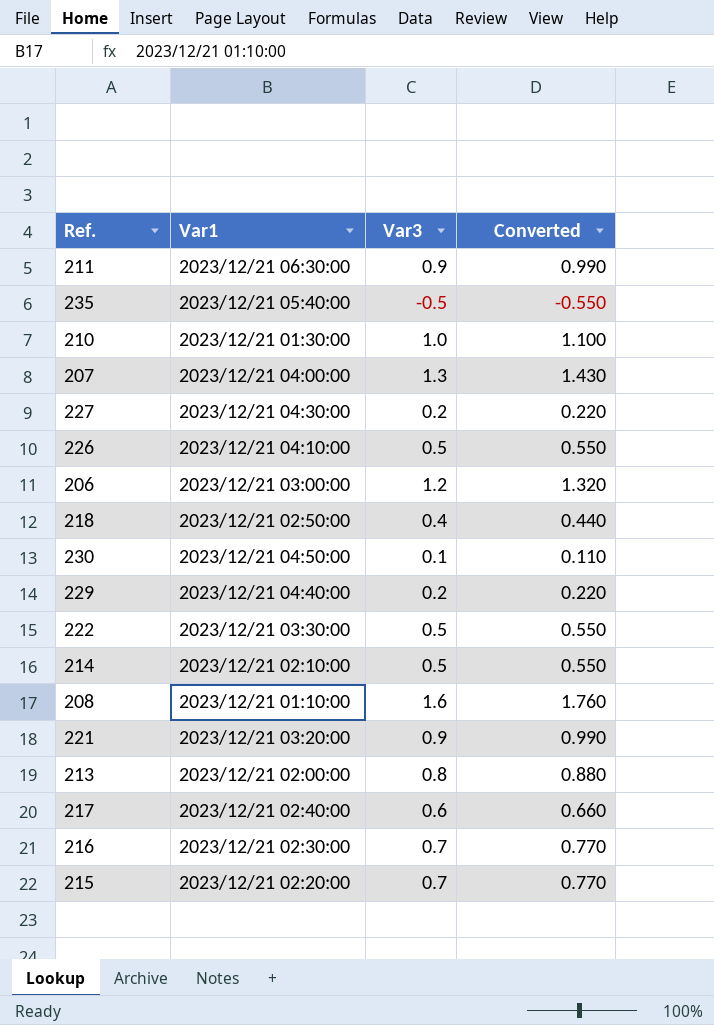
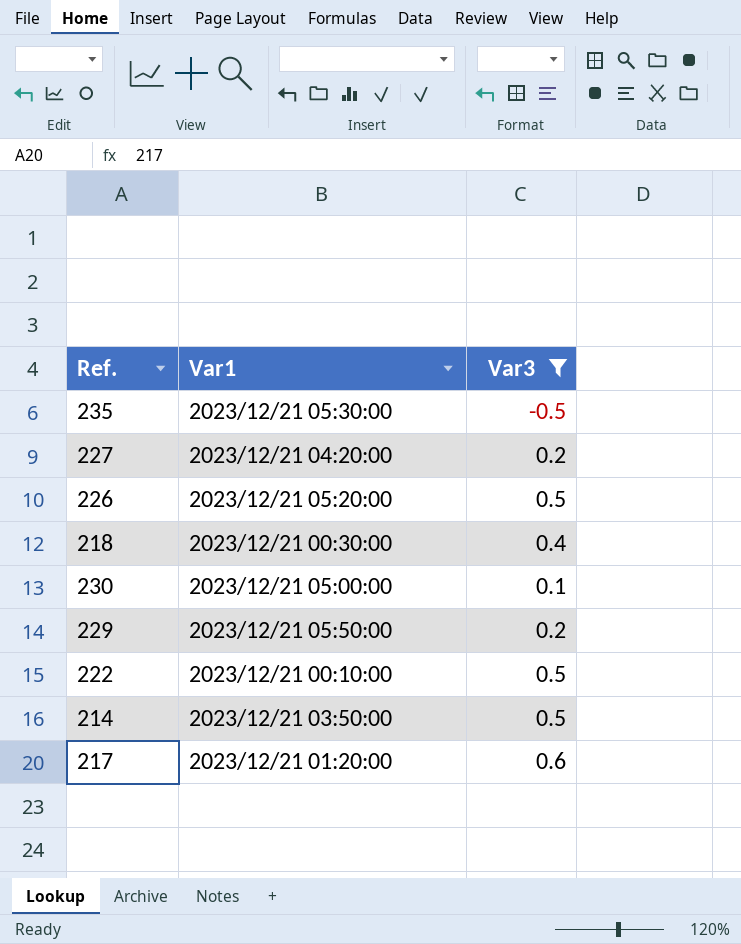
filter: none -> Var3 <= 0.6
column Converted | formula: [Var3] * 1.1 -> none
235 | Var1: 2023/12/21 05:40:00 -> 2023/12/21 05:30:00
227 | Var1: 2023/12/21 04:30:00 -> 2023/12/21 04:20:00
226 | Var1: 2023/12/21 04:10:00 -> 2023/12/21 05:20:00
218 | Var1: 2023/12/21 02:50:00 -> 2023/12/21 00:30:00
230 | Var1: 2023/12/21 04:50:00 -> 2023/12/21 05:00:00
229 | Var1: 2023/12/21 04:40:00 -> 2023/12/21 05:50:00
222 | Var1: 2023/12/21 03:30:00 -> 2023/12/21 00:10:00
214 | Var1: 2023/12/21 02:10:00 -> 2023/12/21 03:50:00
217 | Var1: 2023/12/21 02:40:00 -> 2023/12/21 01:20:00

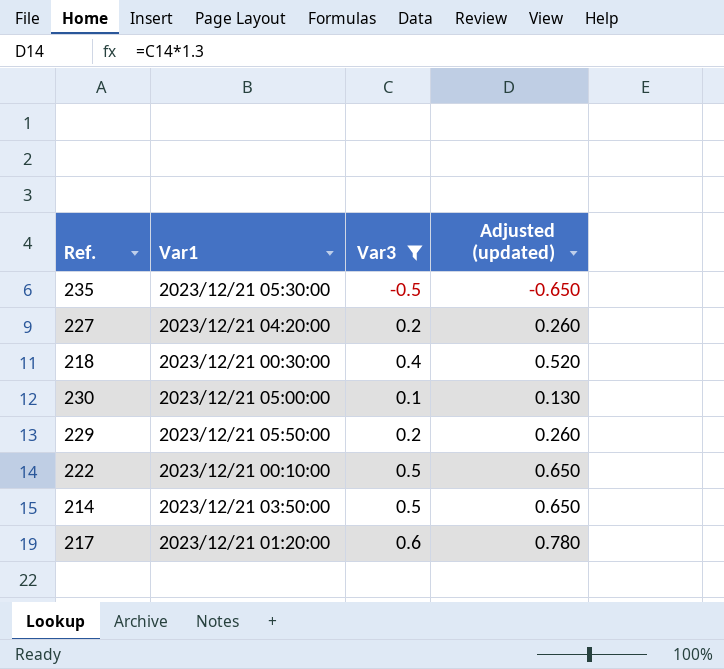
column Adjusted (updated) | formula: none -> [Var3] * 1.3
row 226: 2023/12/21 05:20:00 | 0.5 -> none

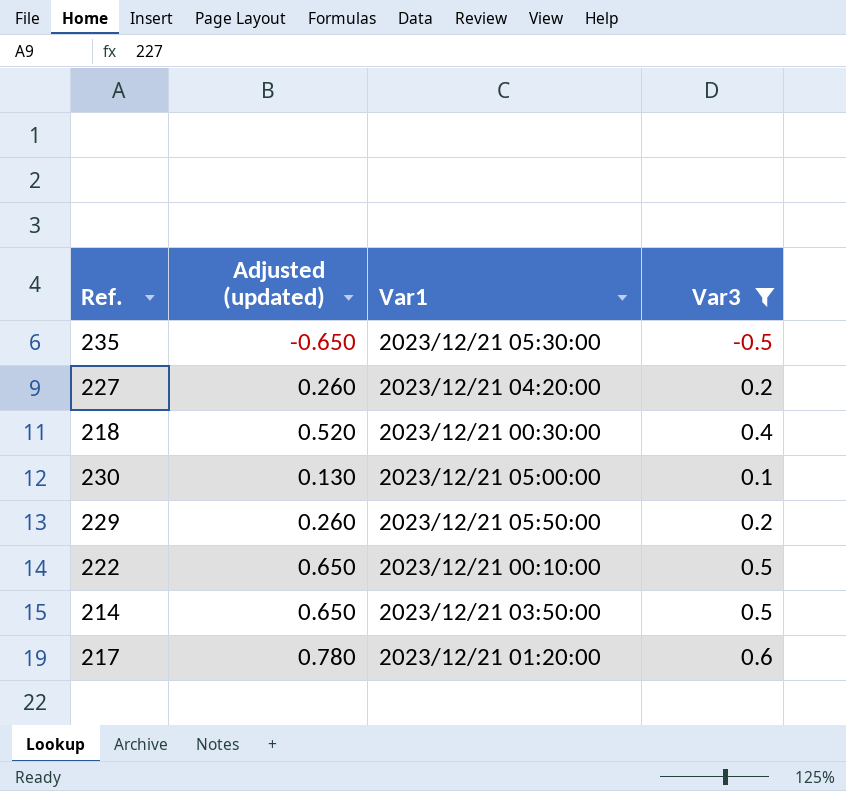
column Adjusted (updated) | position: 4 -> 2

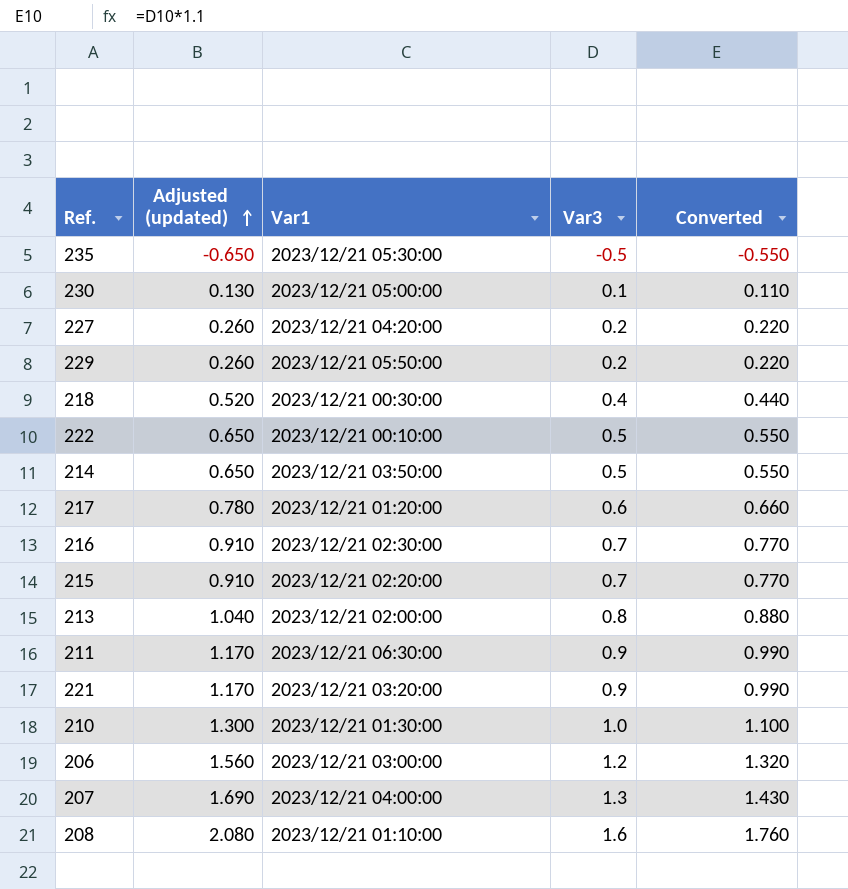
filter: Var3 <= 0.6 -> none
row order: none -> Adjusted (updated) ascending
column Converted | formula: none -> [Var3] * 1.1

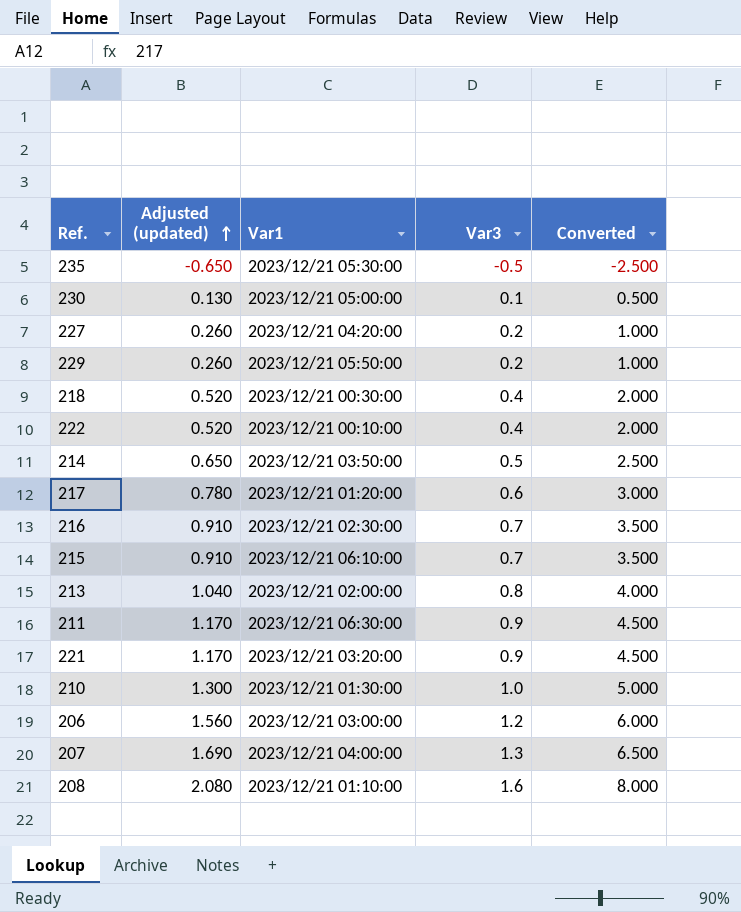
column Converted | formula: [Var3] * 1.1 -> [Var3] * 5
222 | Adjusted (updated): 0.650 -> 0.520
222 | Var3: 0.5 -> 0.4
215 | Var1: 2023/12/21 02:20:00 -> 2023/12/21 06:10:00

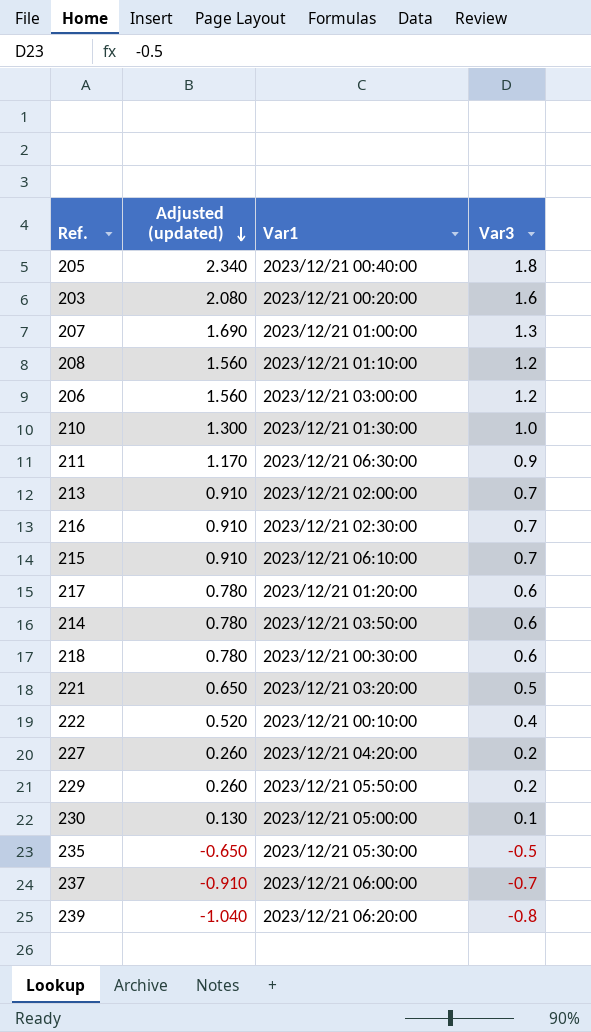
row order: Adjusted (updated) ascending -> Adjusted (updated) descending
column Converted | formula: [Var3] * 5 -> none
row 205: none -> 2.340 | 2023/12/21 00:40:00 | 1.8
row 203: none -> 2.080 | 2023/12/21 00:20:00 | 1.6
207 | Var1: 2023/12/21 04:00:00 -> 2023/12/21 01:00:00
208 | Adjusted (updated): 2.080 -> 1.560
208 | Var3: 1.6 -> 1.2
213 | Adjusted (updated): 1.040 -> 0.910
213 | Var3: 0.8 -> 0.7
214 | Adjusted (updated): 0.650 -> 0.780
214 | Var3: 0.5 -> 0.6
218 | Adjusted (updated): 0.520 -> 0.780
218 | Var3: 0.4 -> 0.6
221 | Adjusted (updated): 1.170 -> 0.650
221 | Var3: 0.9 -> 0.5
row 237: none -> -0.910 | 2023/12/21 06:00:00 | -0.7
row 239: none -> -1.040 | 2023/12/21 06:20:00 | -0.8

